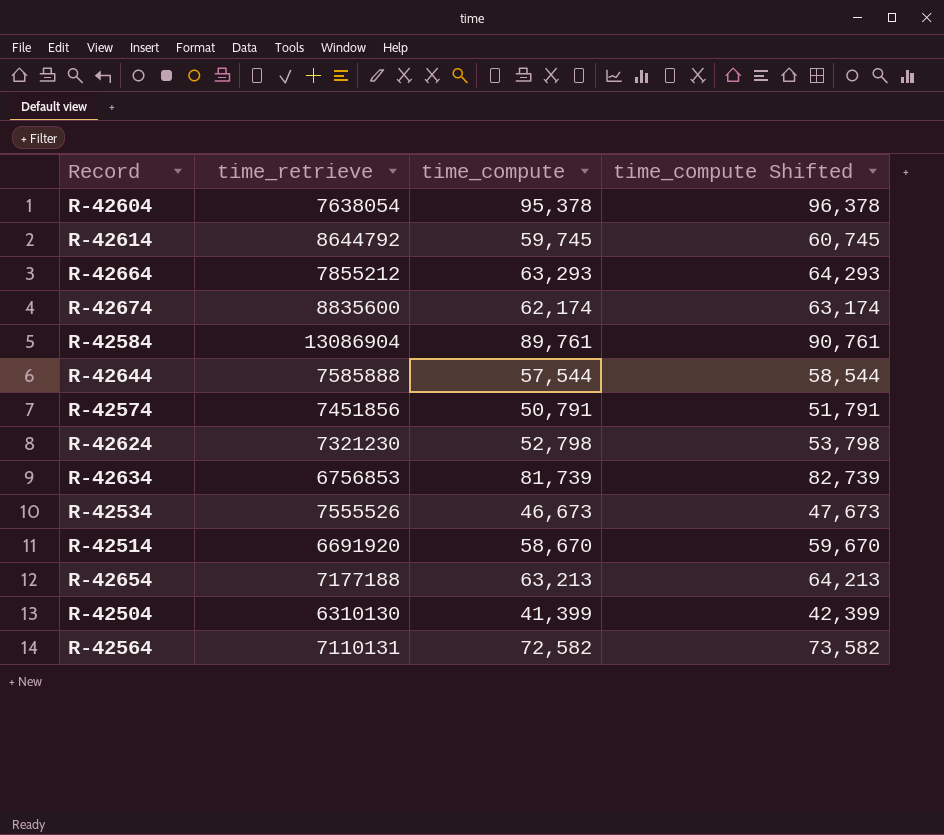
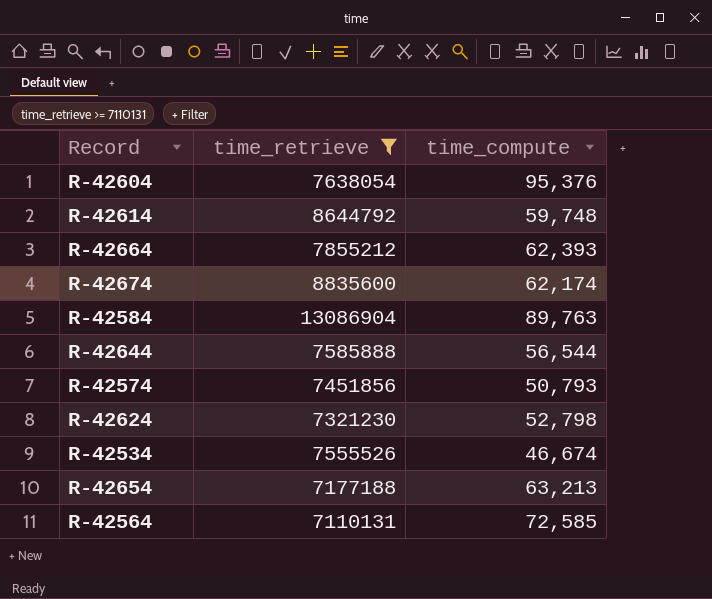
filter: none -> time_retrieve >= 7110131
column time_compute Shifted | formula: [time_compute] + 1000 -> none
R-42604 | time_compute: 95,378 -> 95,376
R-42614 | time_compute: 59,745 -> 59,748
R-42664 | time_compute: 63,293 -> 62,393
R-42584 | time_compute: 89,761 -> 89,763
R-42644 | time_compute: 57,544 -> 56,544
R-42574 | time_compute: 50,791 -> 50,793
R-42534 | time_compute: 46,673 -> 46,674
R-42564 | time_compute: 72,582 -> 72,585

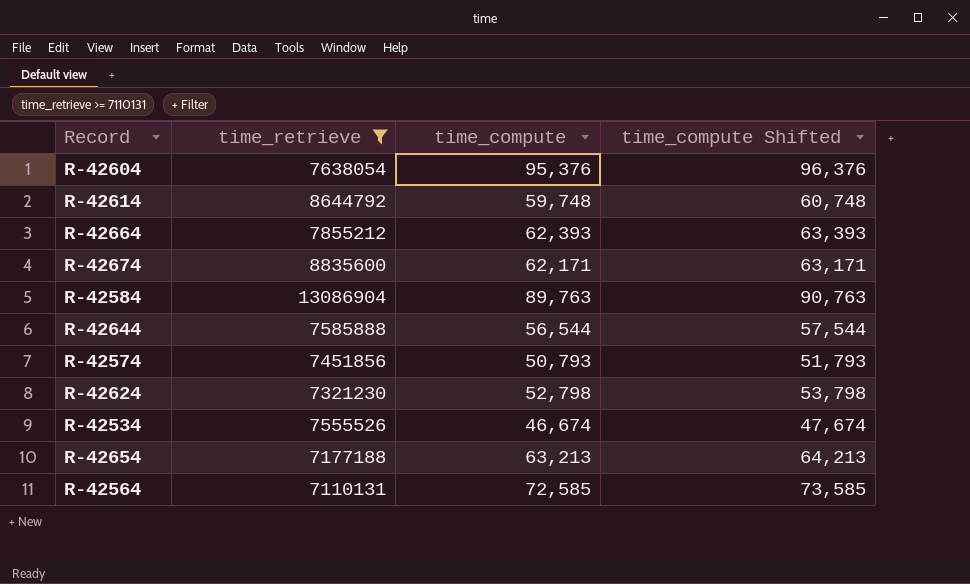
column time_compute Shifted | formula: none -> [time_compute] + 1000
R-42674 | time_compute: 62,174 -> 62,171

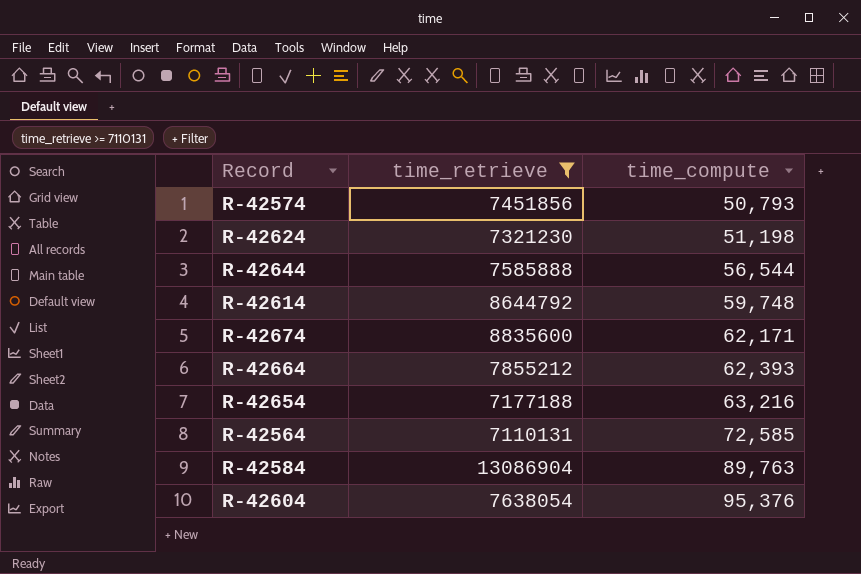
row order: none -> time_compute ascending
column time_compute Shifted | formula: [time_compute] + 1000 -> none
row R-42534: 7555526 | 46,674 | 47,674 -> none
R-42624 | time_compute: 52,798 -> 51,198
R-42654 | time_compute: 63,213 -> 63,216

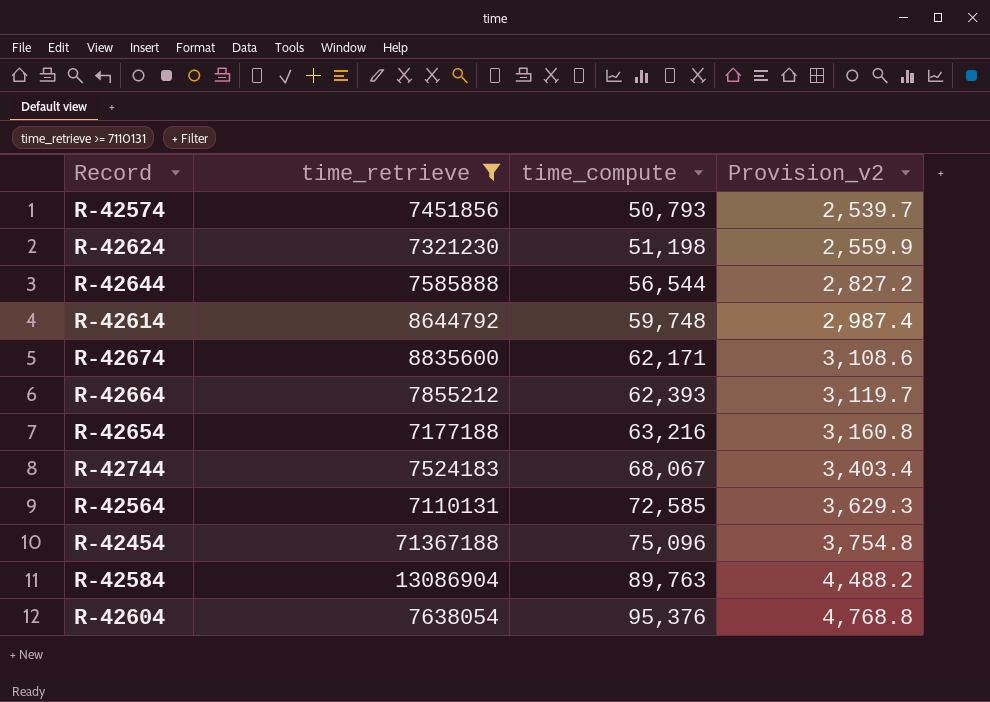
column Provision_v2 | formula: none -> [time_compute] * 0.05
row R-42744: none -> 7524183 | 68,067 | 3,403.4
row R-42454: none -> 71367188 | 75,096 | 3,754.8

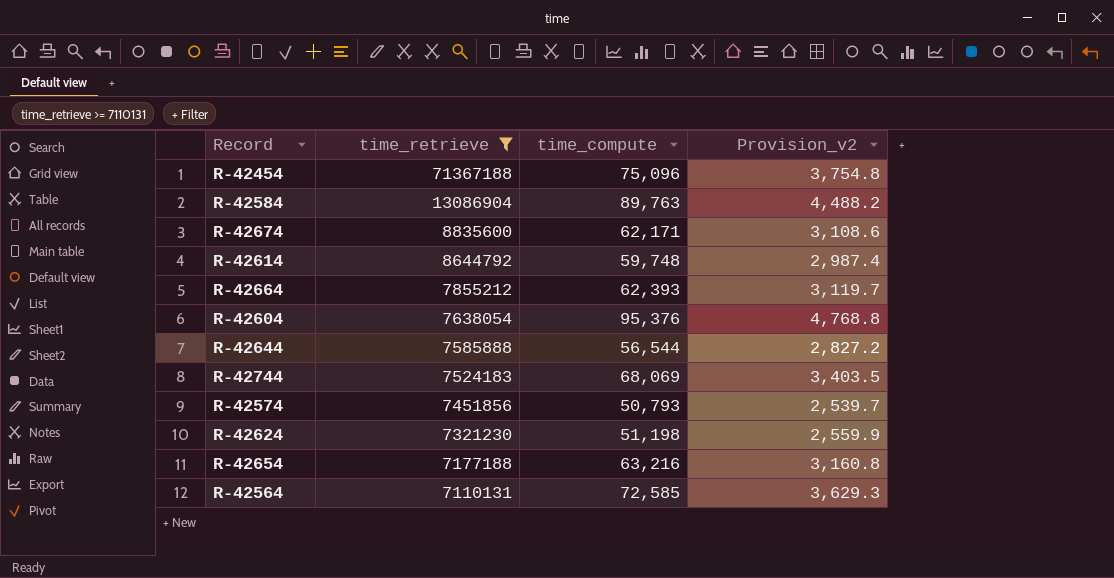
row order: time_compute ascending -> time_retrieve descending
R-42744 | time_compute: 68,067 -> 68,069
R-42744 | Provision_v2: 3,403.4 -> 3,403.5

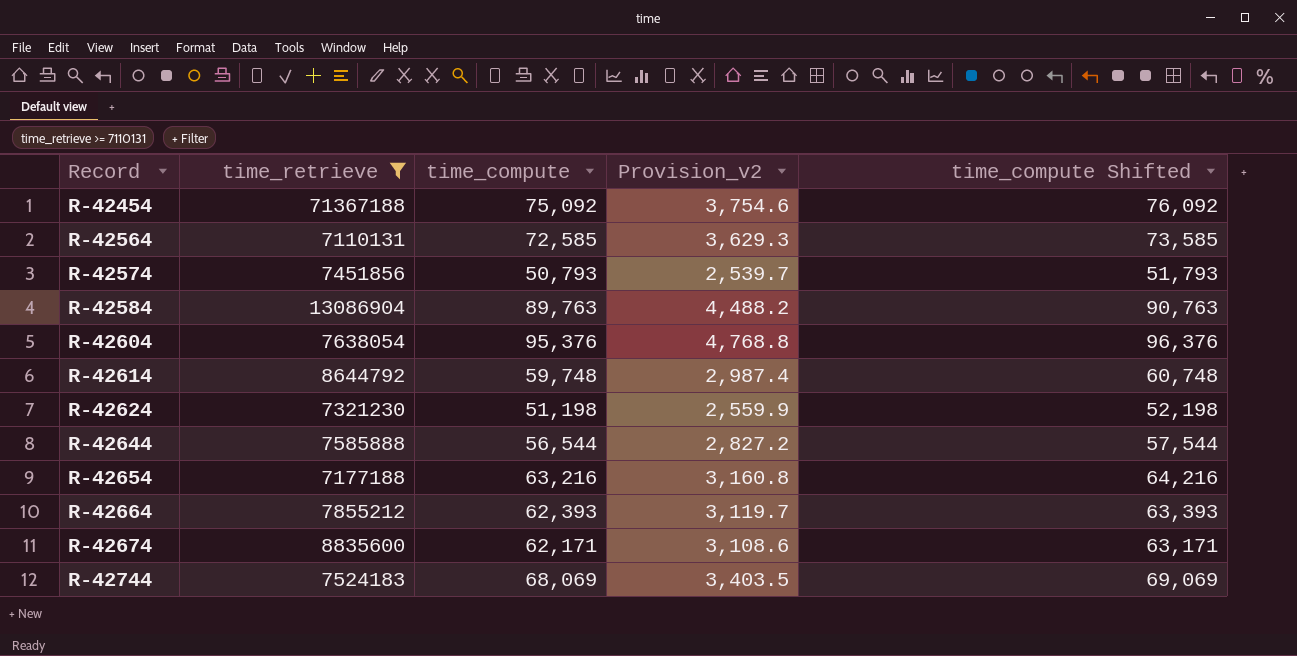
row order: time_retrieve descending -> Record ascending
column time_compute Shifted | formula: none -> [time_compute] + 1000
R-42454 | time_compute: 75,096 -> 75,092
R-42454 | Provision_v2: 3,754.8 -> 3,754.6

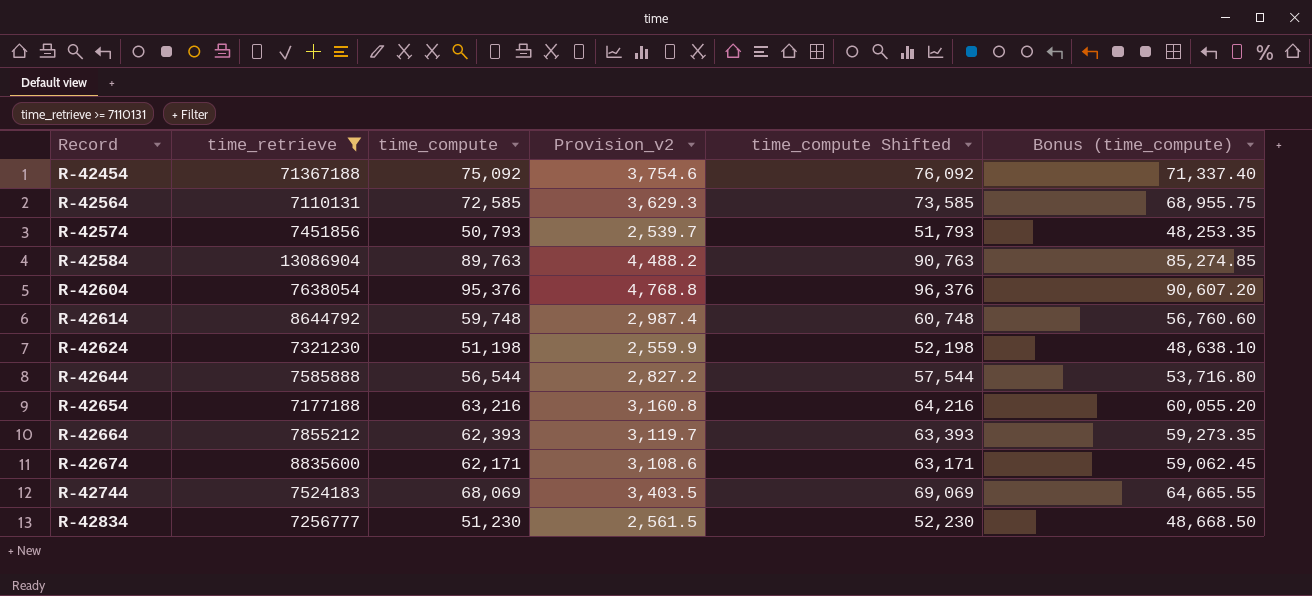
column Bonus (time_compute) | formula: none -> [time_compute] * 0.95
row R-42834: none -> 7256777 | 51,230 | 2,561.5 | 52,230 | 48,668.50

